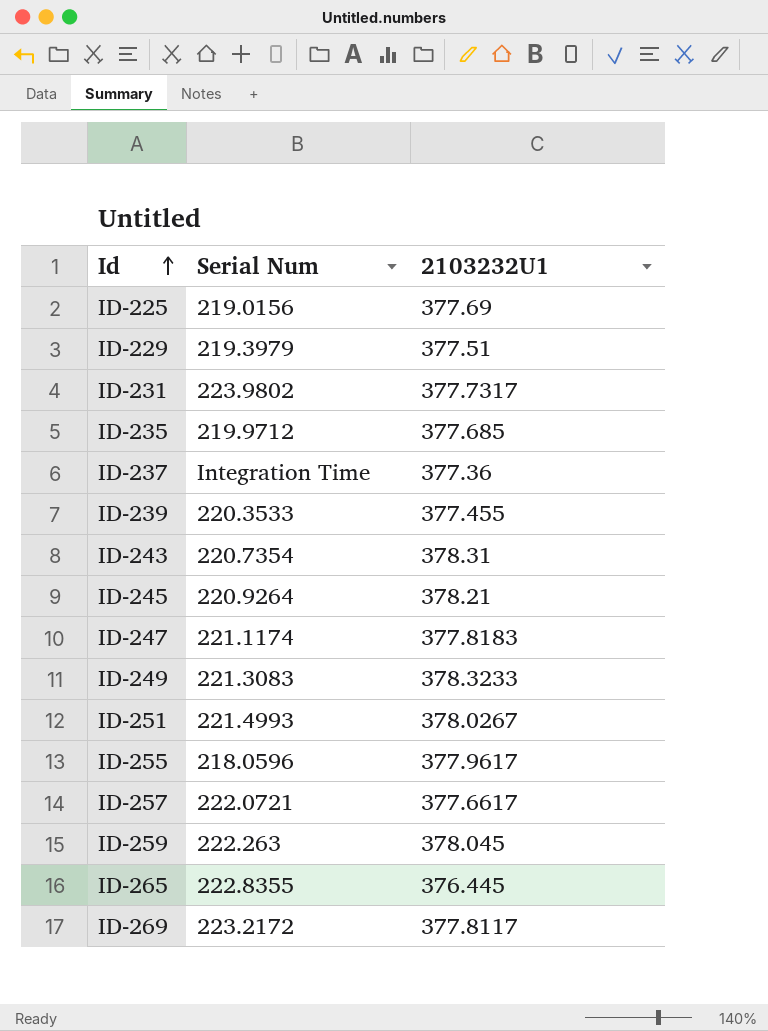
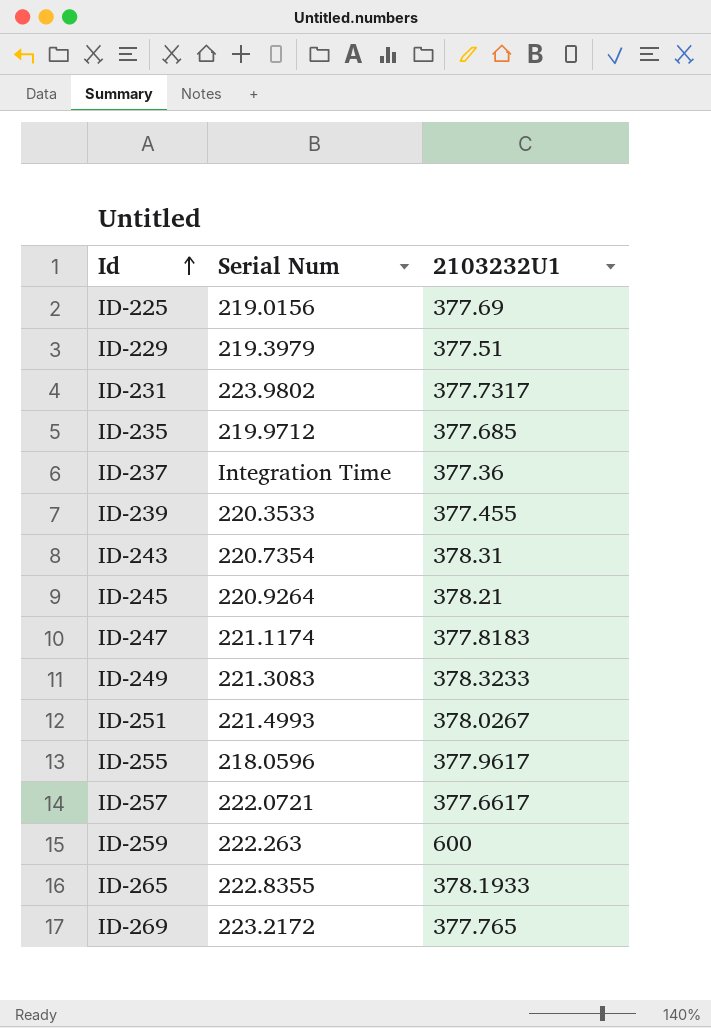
ID-259 | 2103232U1: 378.045 -> 600
ID-265 | 2103232U1: 376.445 -> 378.1933
ID-269 | 2103232U1: 377.8117 -> 377.765

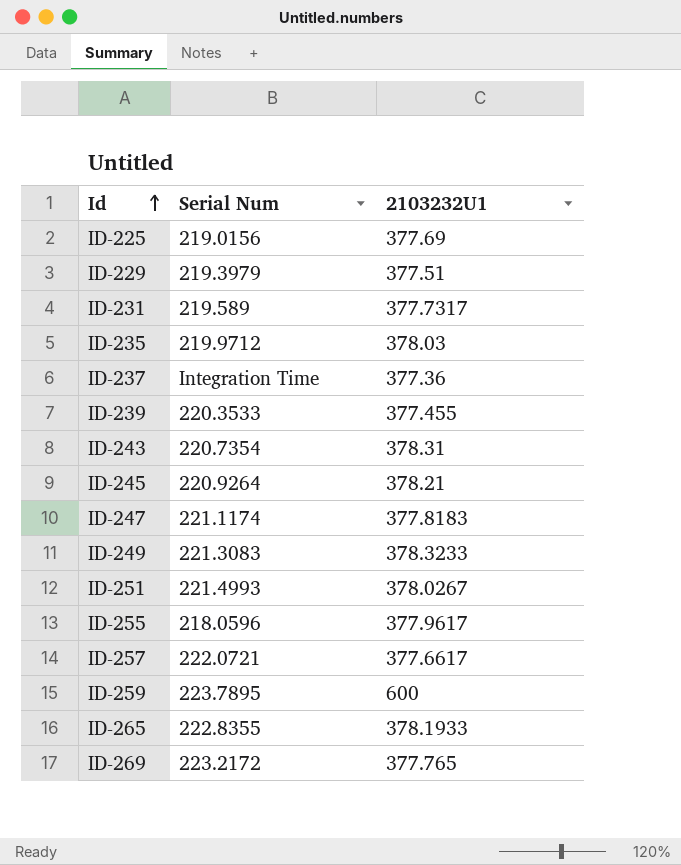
ID-231 | Serial Num: 223.9802 -> 219.589
ID-235 | 2103232U1: 377.685 -> 378.03
ID-259 | Serial Num: 222.263 -> 223.7895

